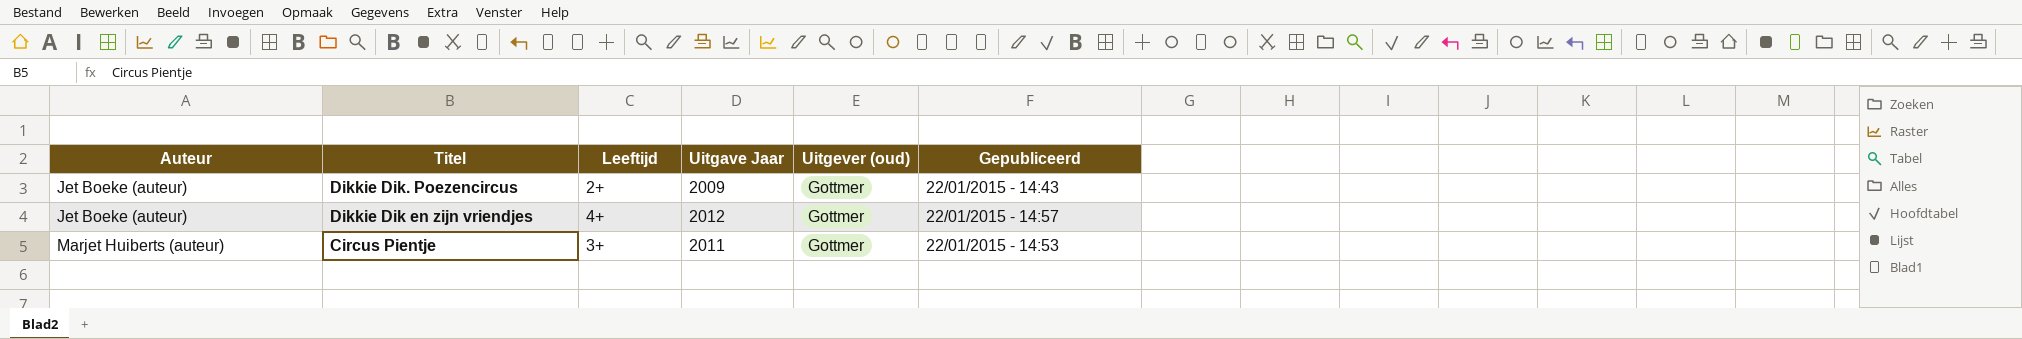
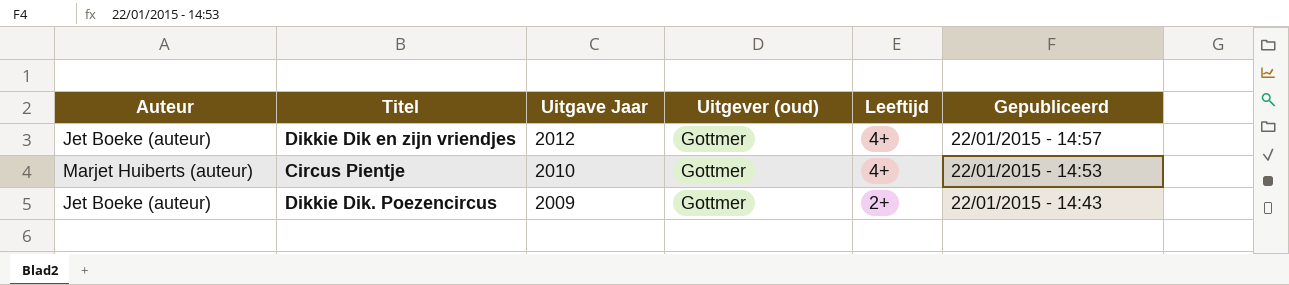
row order: Auteur ascending -> Uitgave Jaar descending
column Leeftijd | position: 3 -> 5
Circus Pientje | Uitgave Jaar: 2011 -> 2010
Circus Pientje | Leeftijd: 3+ -> 4+

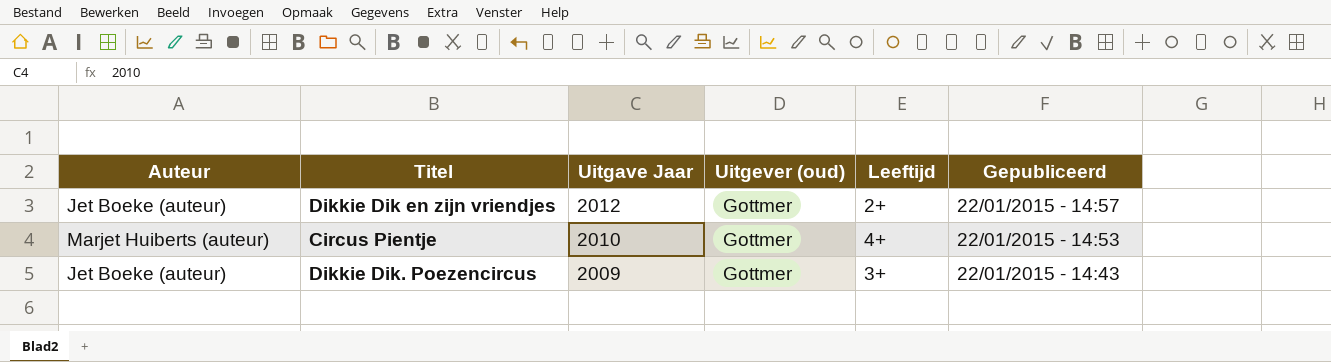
Dikkie Dik en zijn vriendjes | Leeftijd: 4+ -> 2+
Dikkie Dik. Poezencircus | Leeftijd: 2+ -> 3+

